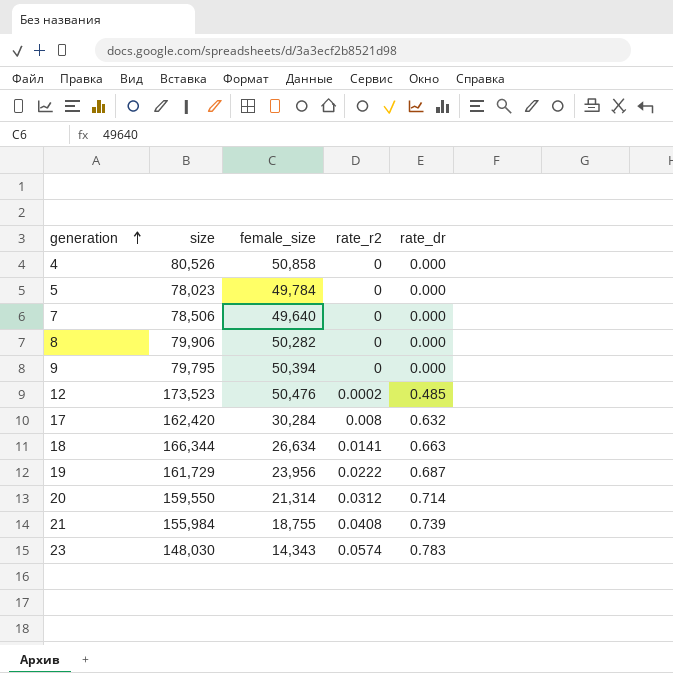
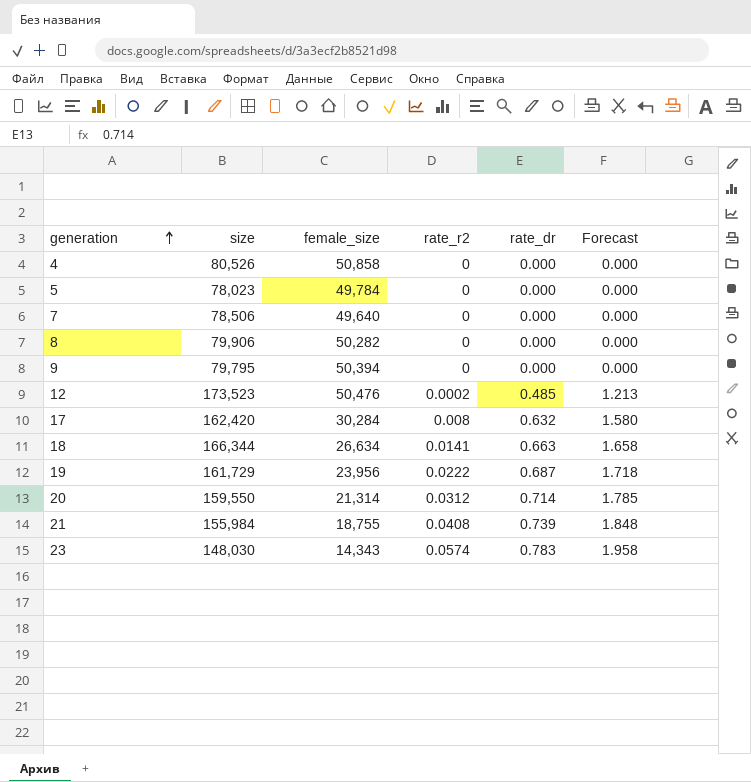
column Forecast | formula: none -> [rate_dr] * 2.5

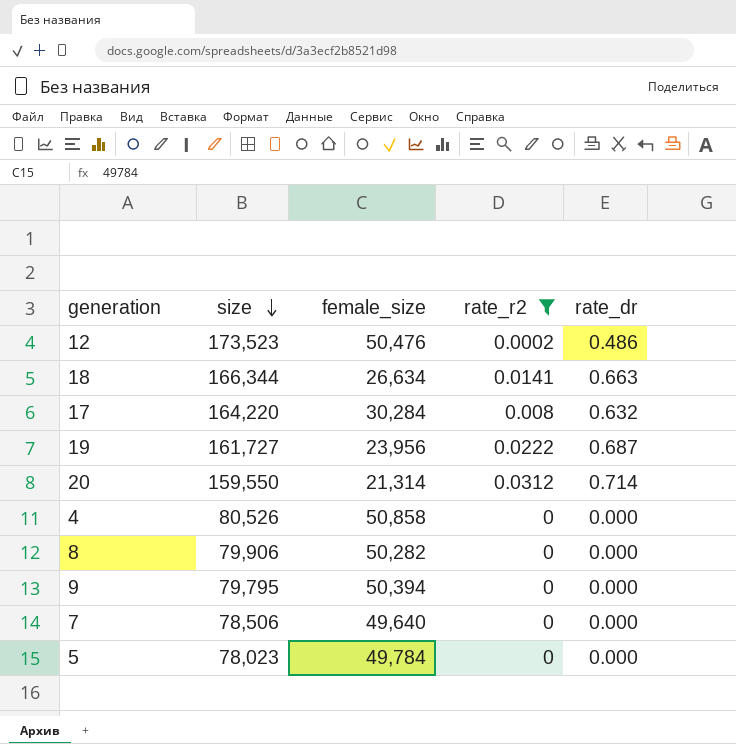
filter: none -> rate_r2 <= 0.0312
row order: generation ascending -> size descending
column Forecast | formula: [rate_dr] * 2.5 -> none
12 | rate_dr: 0.485 -> 0.486
17 | size: 162,420 -> 164,220
19 | size: 161,729 -> 161,727

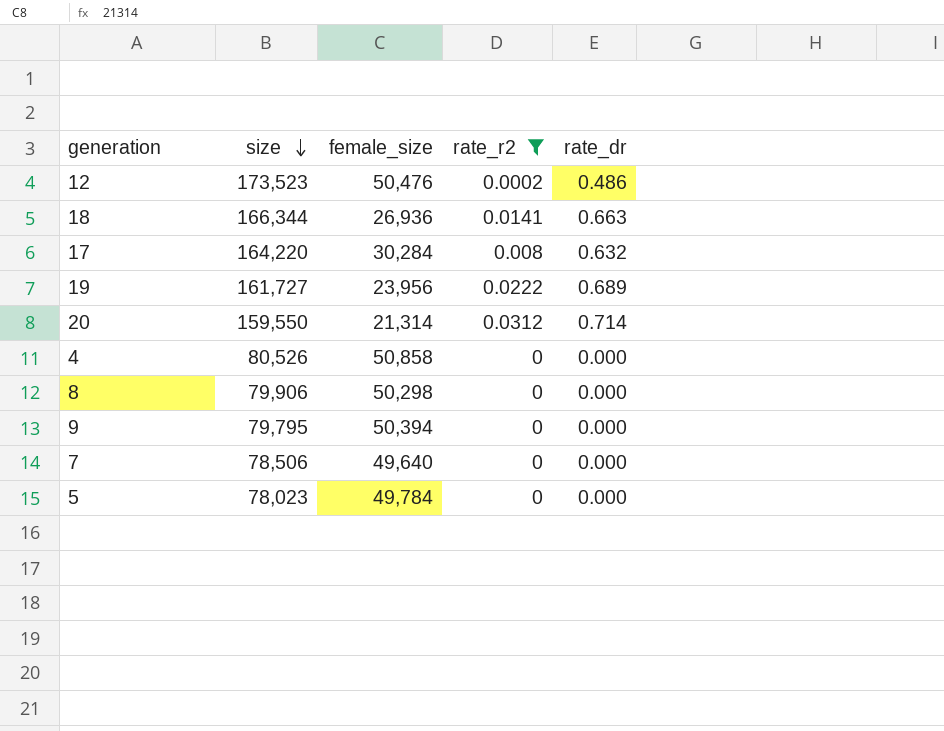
18 | female_size: 26,634 -> 26,936
19 | rate_dr: 0.687 -> 0.689
8 | female_size: 50,282 -> 50,298

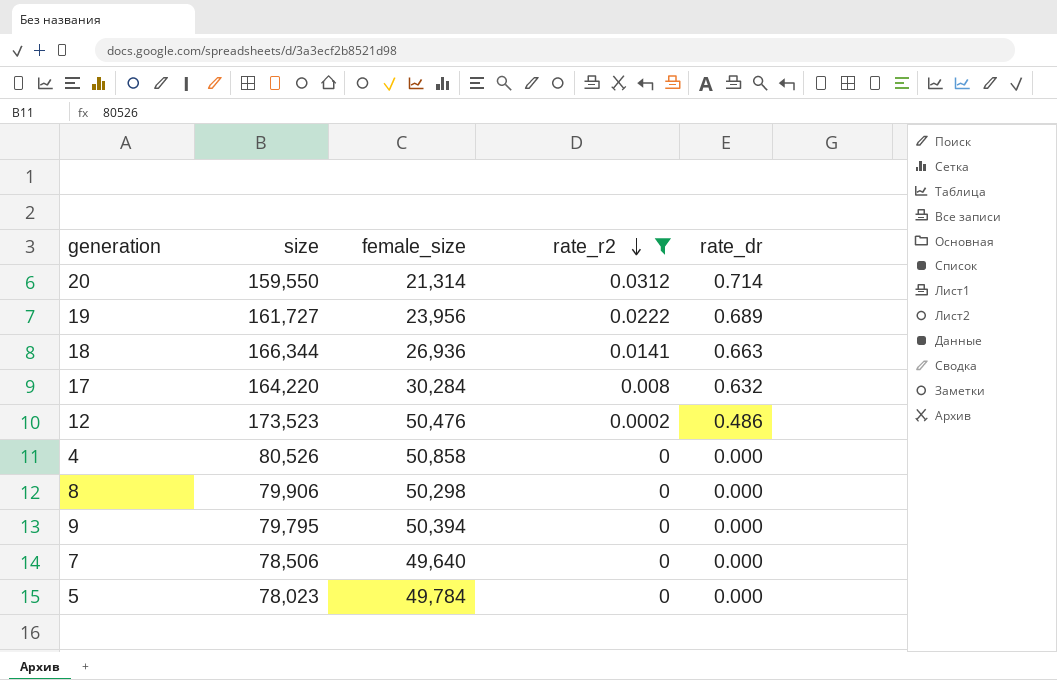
row order: size descending -> rate_r2 descending

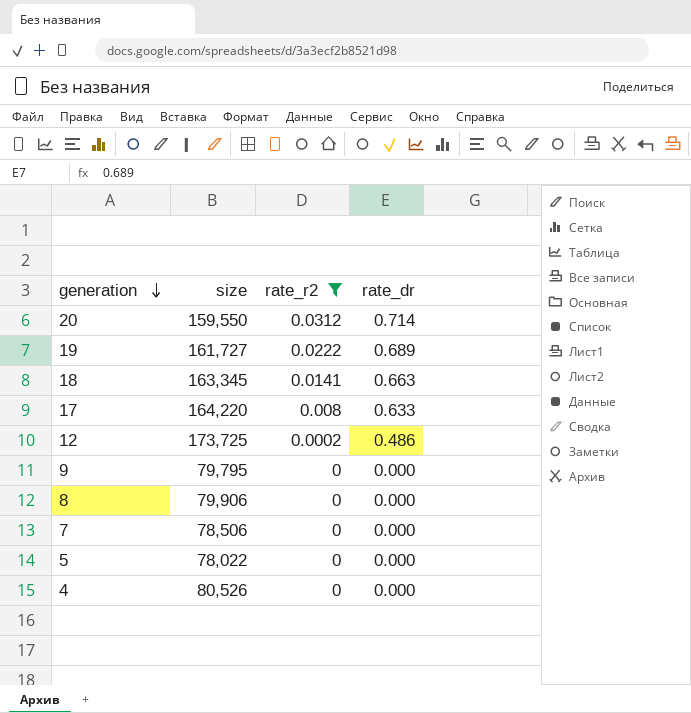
row order: rate_r2 descending -> generation descending
column female_size | position: 3 -> none
18 | size: 166,344 -> 163,345
17 | rate_dr: 0.632 -> 0.633
12 | size: 173,523 -> 173,725
5 | size: 78,023 -> 78,022

